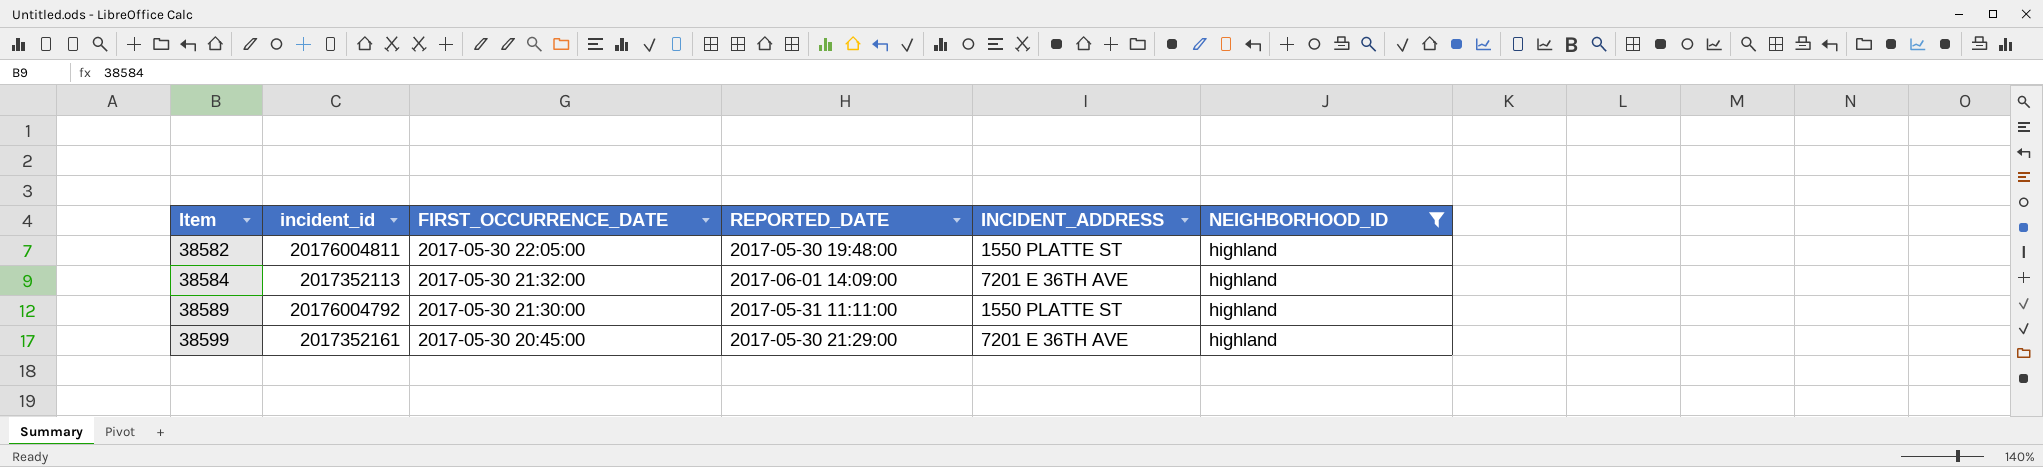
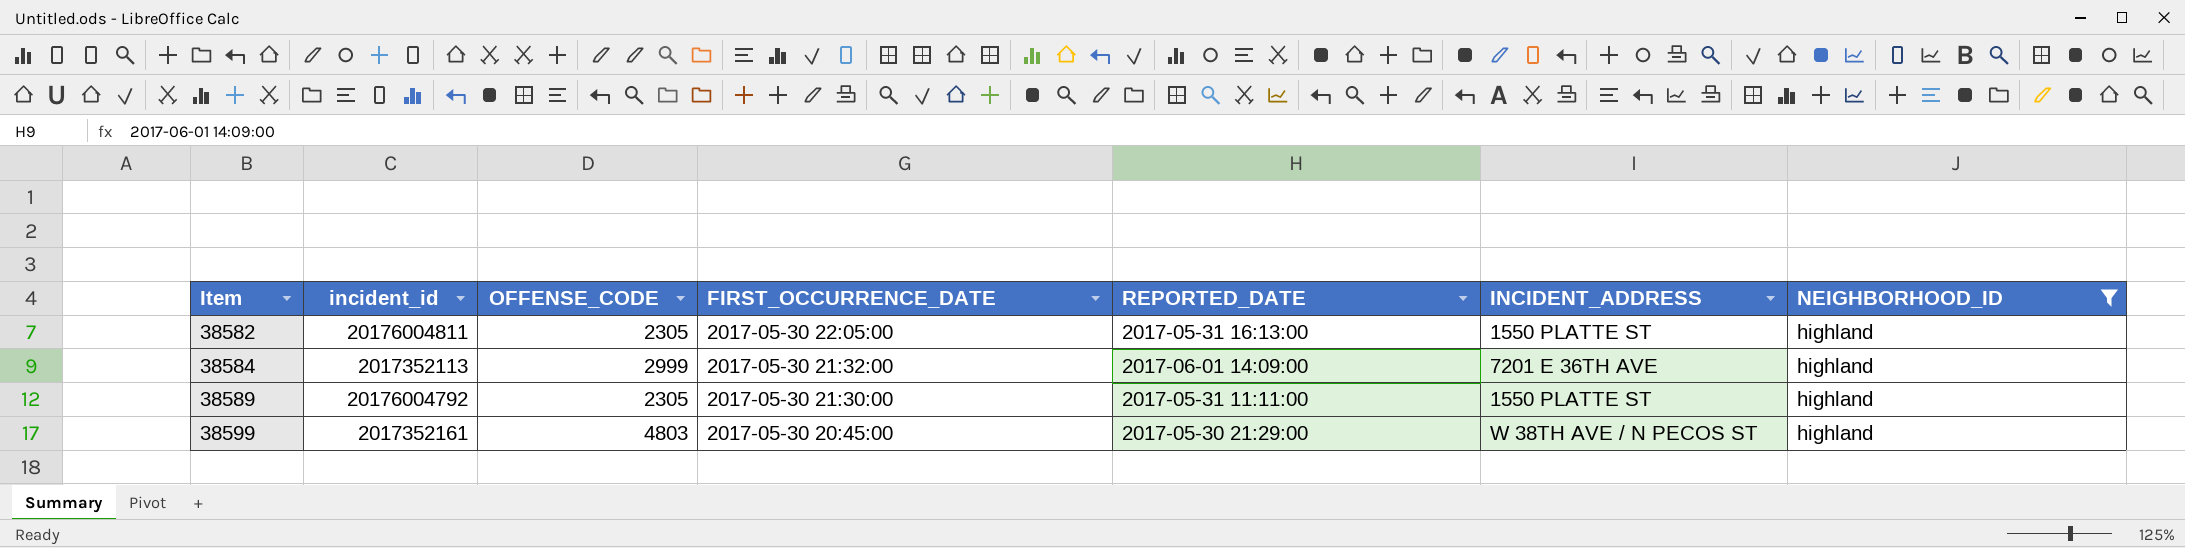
column OFFENSE_CODE | position: none -> 3
38582 | REPORTED_DATE: 2017-05-30 19:48:00 -> 2017-05-31 16:13:00
38599 | INCIDENT_ADDRESS: 7201 E 36TH AVE -> W 38TH AVE / N PECOS ST

